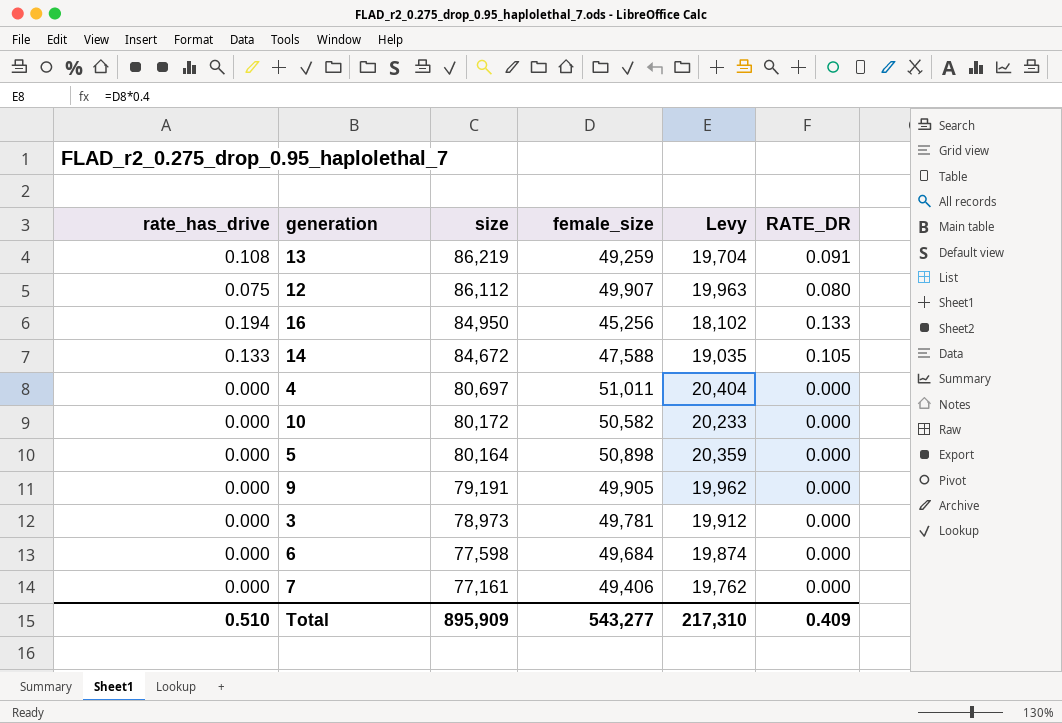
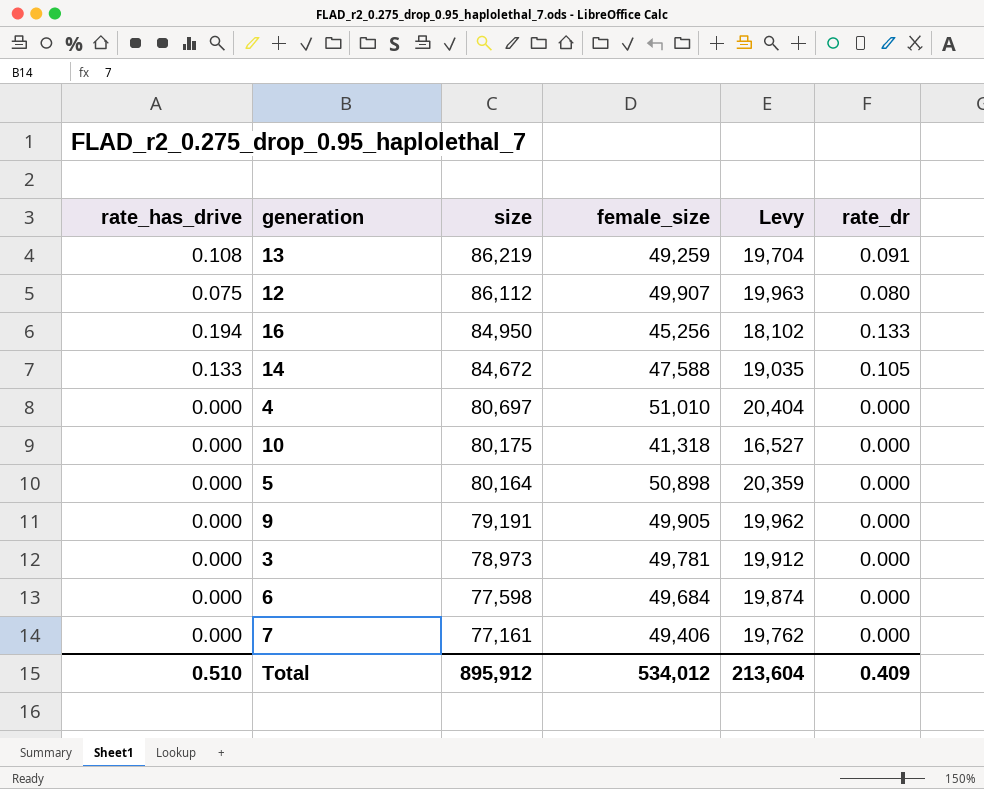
column name: RATE_DR -> rate_dr
4 | female_size: 51,011 -> 51,010
10 | size: 80,172 -> 80,175
10 | female_size: 50,582 -> 41,318
10 | Levy: 20,233 -> 16,527
Total | size: 895,909 -> 895,912
Total | female_size: 543,277 -> 534,012
Total | Levy: 217,310 -> 213,604

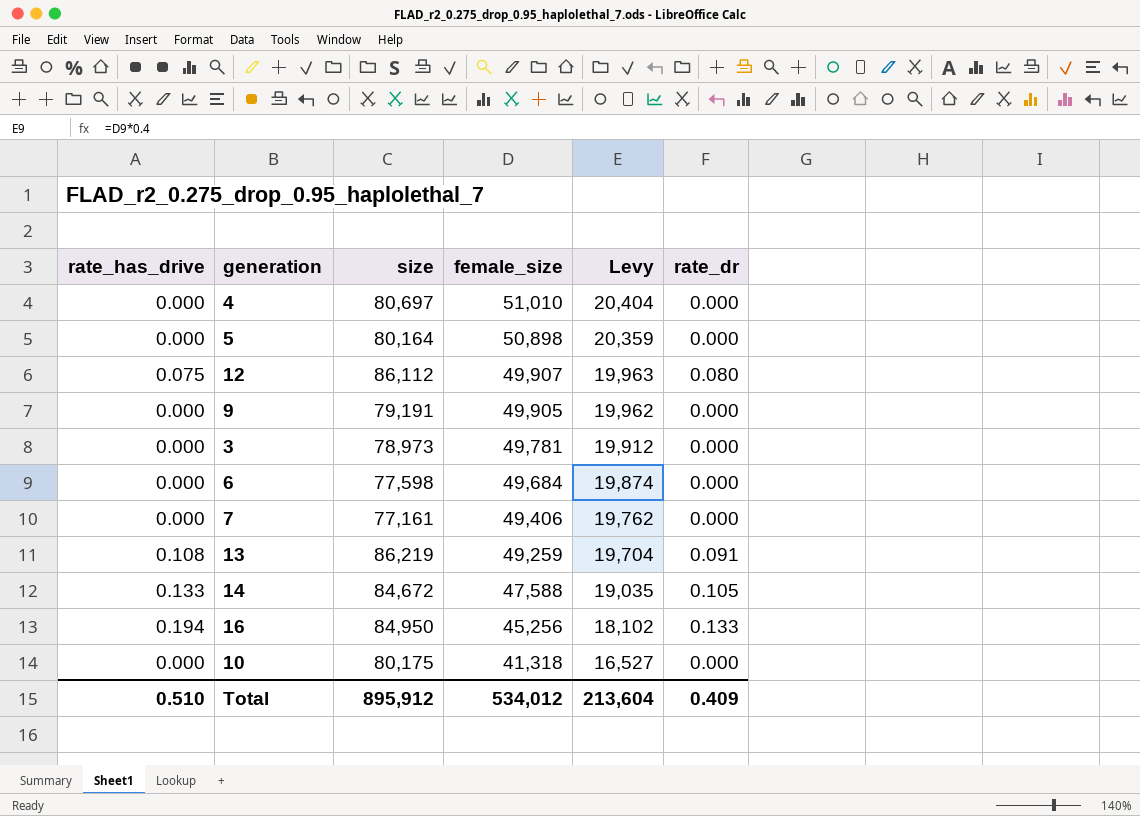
row order: size descending -> female_size descending

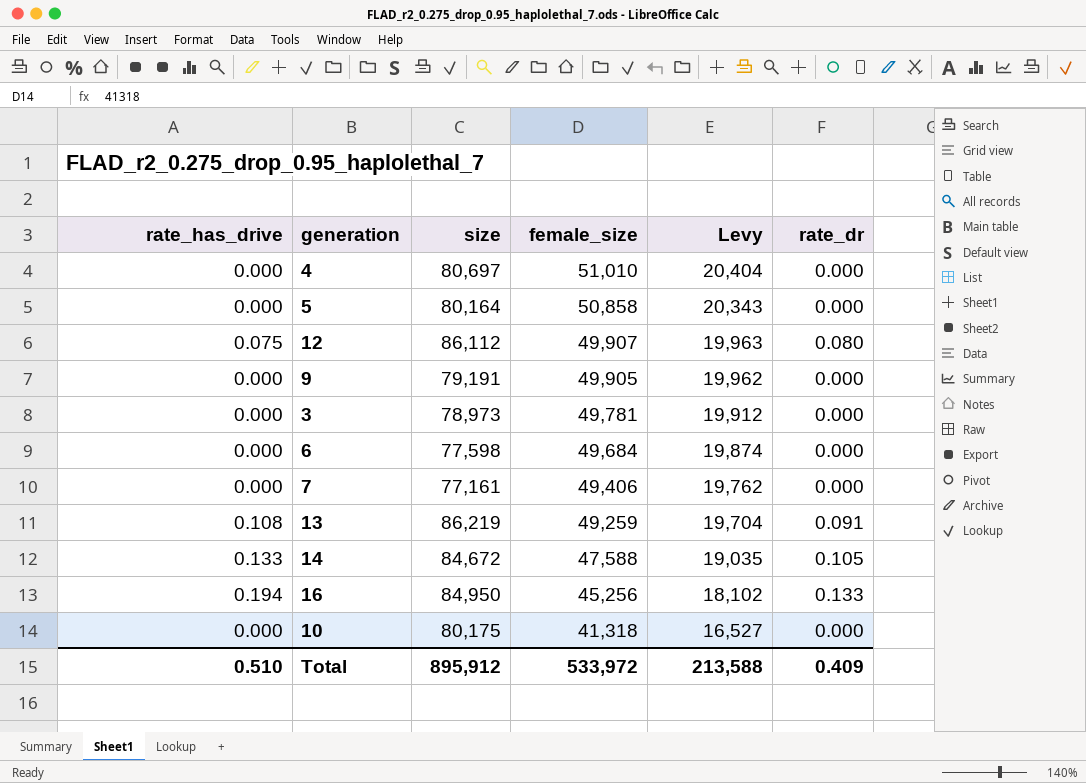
5 | female_size: 50,898 -> 50,858
5 | Levy: 20,359 -> 20,343
Total | female_size: 534,012 -> 533,972
Total | Levy: 213,604 -> 213,588

